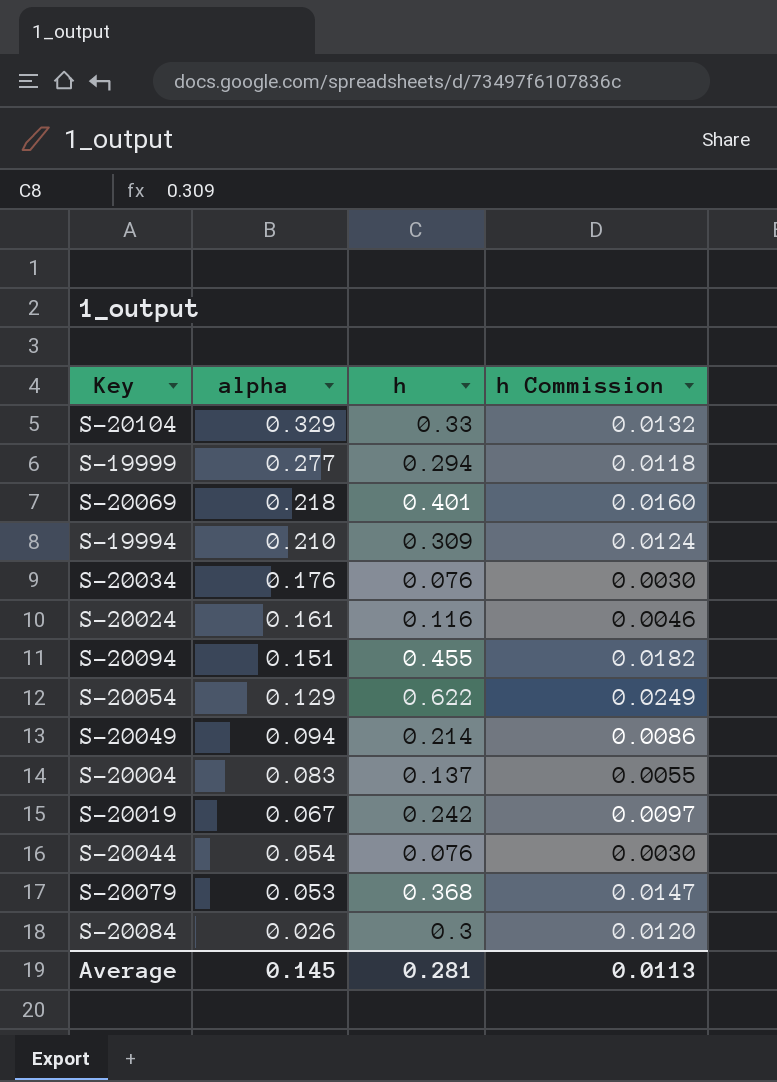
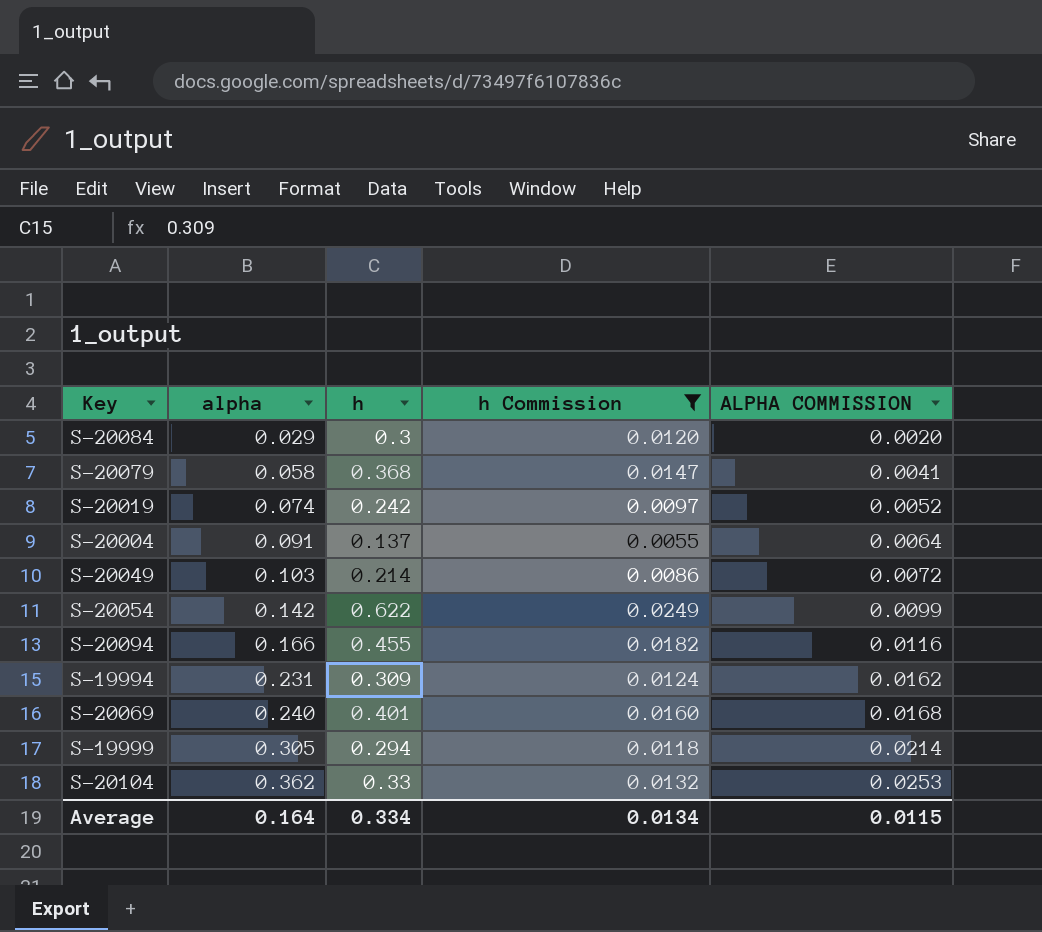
filter: none -> h Commission >= 0.0055
row order: alpha descending -> alpha ascending
column ALPHA COMMISSION | formula: none -> [alpha] * 0.07
S-20084 | alpha: 0.026 -> 0.029
S-20079 | alpha: 0.053 -> 0.058
S-20019 | alpha: 0.067 -> 0.074
S-20004 | alpha: 0.083 -> 0.091
S-20049 | alpha: 0.094 -> 0.103
S-20054 | alpha: 0.129 -> 0.142
S-20094 | alpha: 0.151 -> 0.166
S-19994 | alpha: 0.210 -> 0.231
S-20069 | alpha: 0.218 -> 0.240
S-19999 | alpha: 0.277 -> 0.305
S-20104 | alpha: 0.329 -> 0.362
Average | alpha: 0.145 -> 0.164
Average | h: 0.281 -> 0.334
Average | h Commission: 0.0113 -> 0.0134

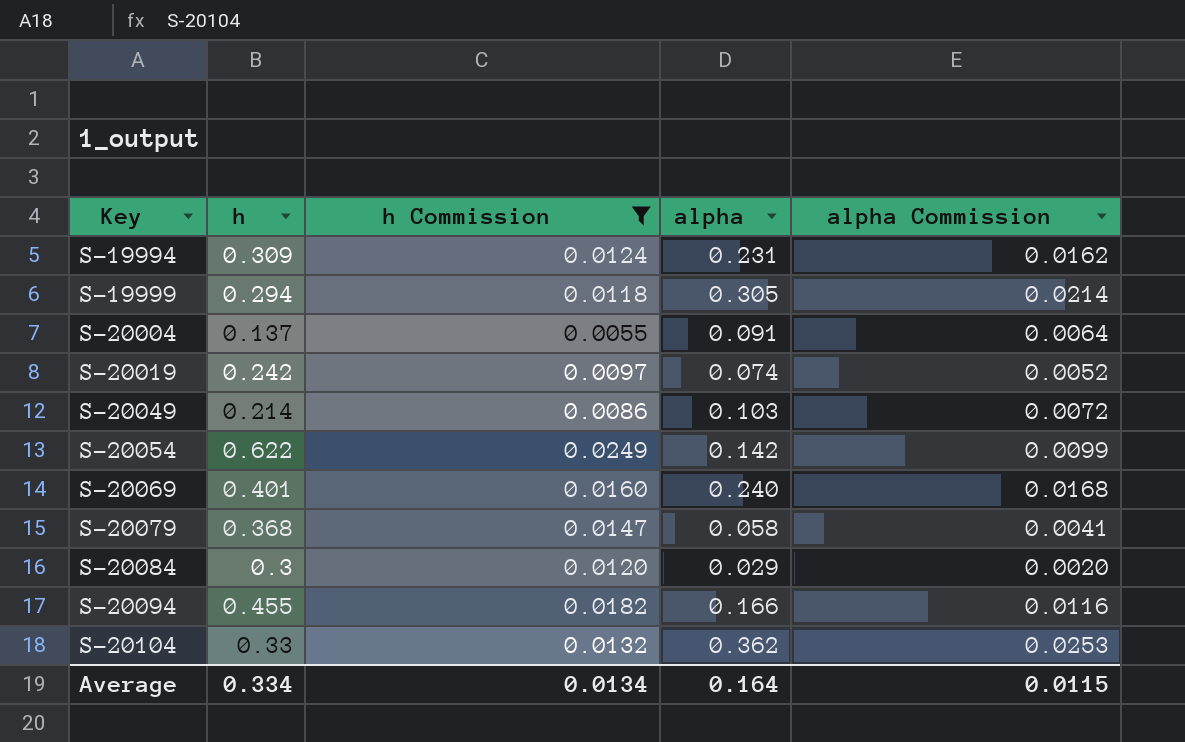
row order: alpha ascending -> Key ascending
column alpha | position: 2 -> 4
column name: ALPHA COMMISSION -> alpha Commission

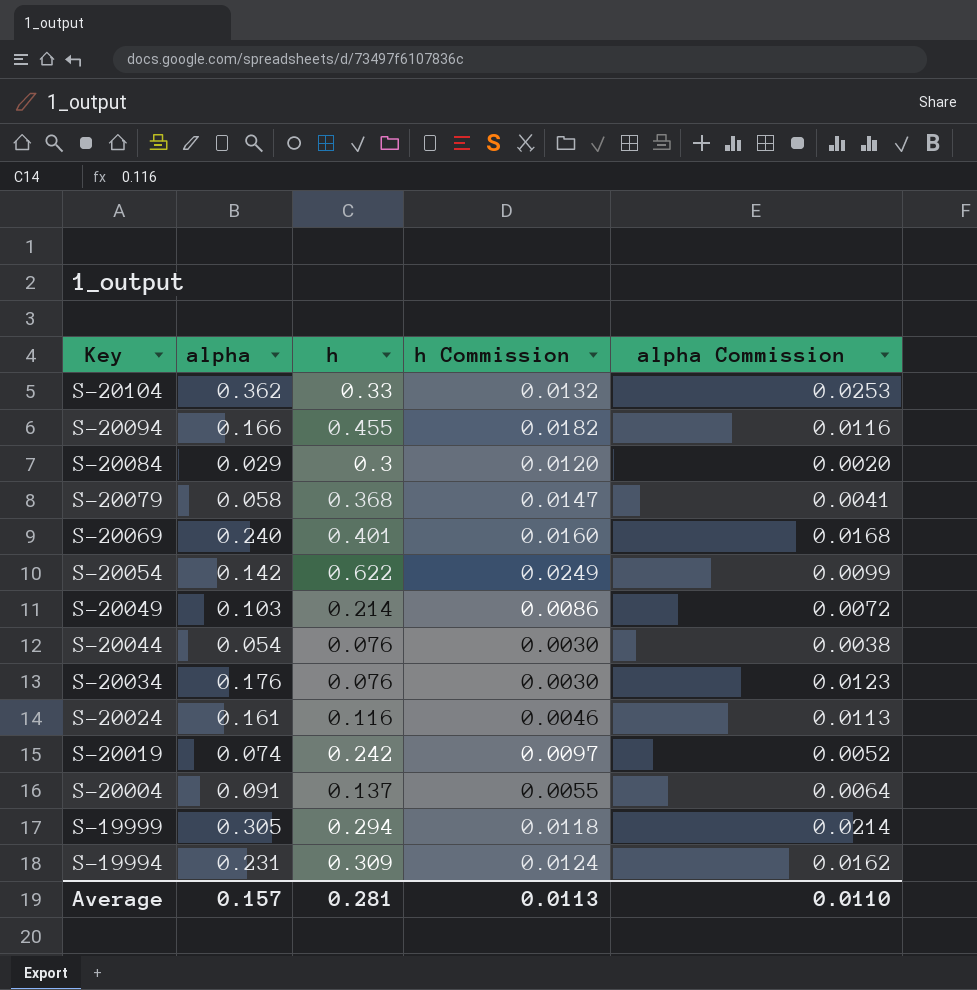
filter: h Commission >= 0.0055 -> none
row order: Key ascending -> Key descending
column alpha | position: 4 -> 2
Average | alpha: 0.164 -> 0.157
Average | h: 0.334 -> 0.281
Average | h Commission: 0.0134 -> 0.0113
Average | alpha Commission: 0.0115 -> 0.0110

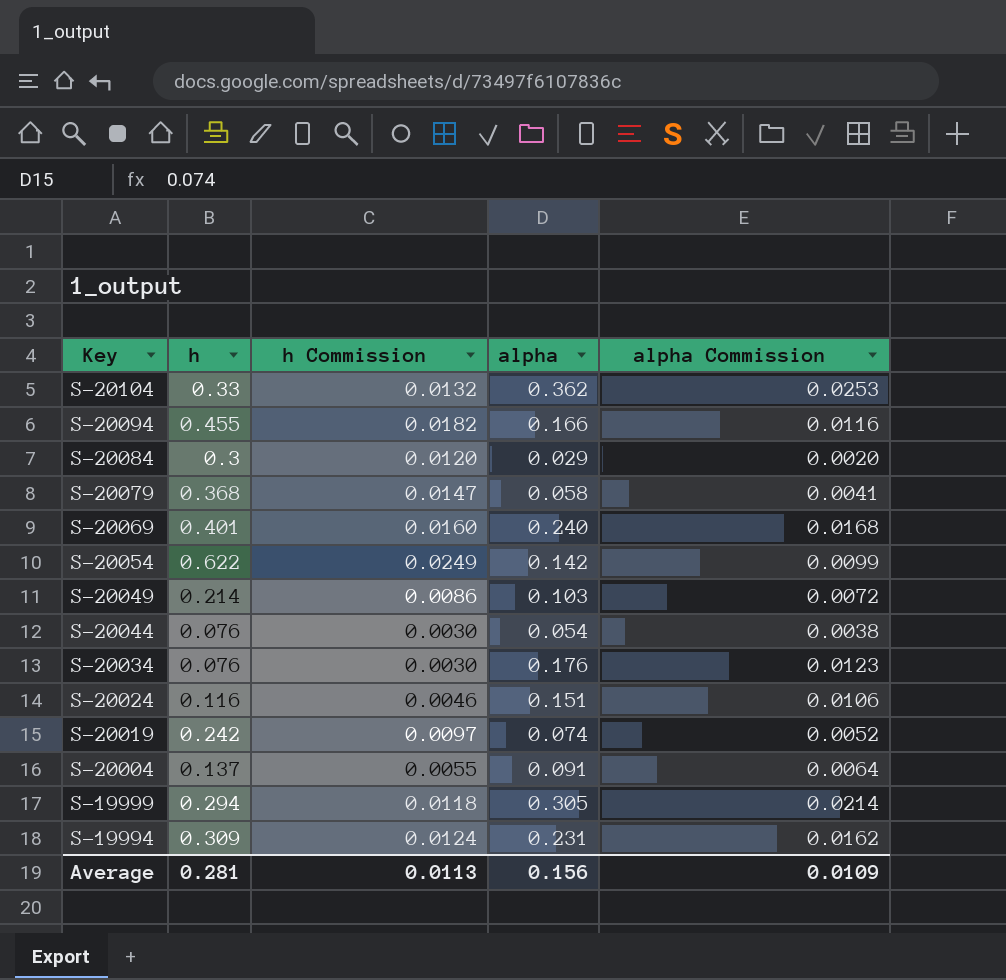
column alpha | position: 2 -> 4
S-20024 | alpha: 0.161 -> 0.151
S-20024 | alpha Commission: 0.0113 -> 0.0106
Average | alpha: 0.157 -> 0.156
Average | alpha Commission: 0.0110 -> 0.0109

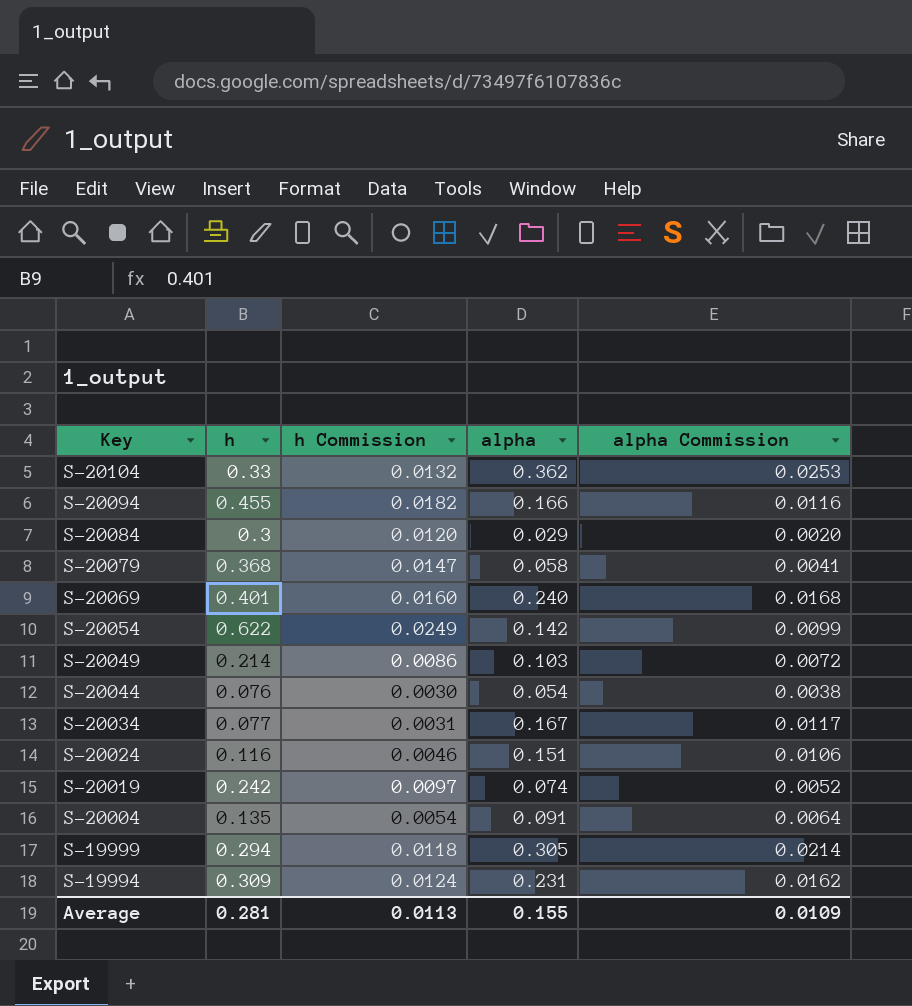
S-20034 | h: 0.076 -> 0.077
S-20034 | h Commission: 0.0030 -> 0.0031
S-20034 | alpha: 0.176 -> 0.167
S-20034 | alpha Commission: 0.0123 -> 0.0117
S-20004 | h: 0.137 -> 0.135
S-20004 | h Commission: 0.0055 -> 0.0054
Average | alpha: 0.156 -> 0.155

